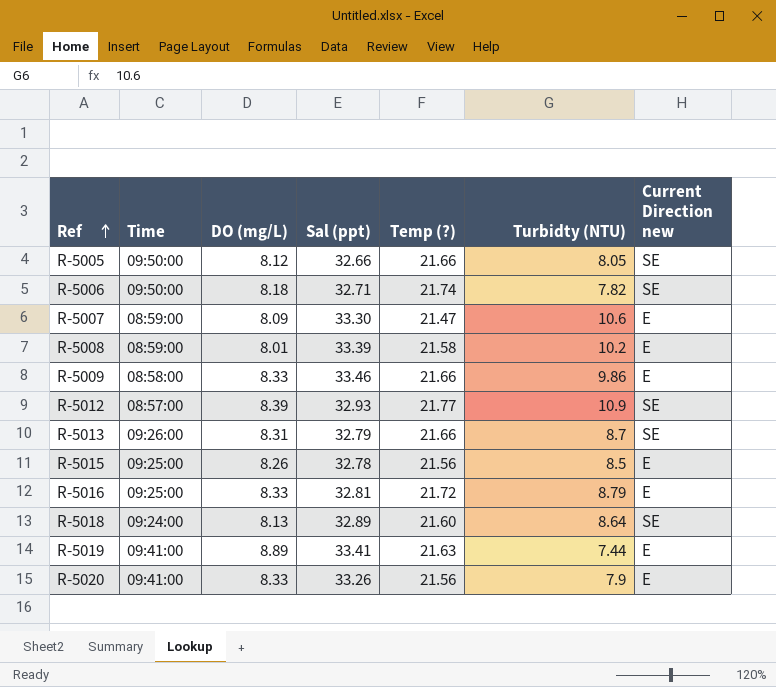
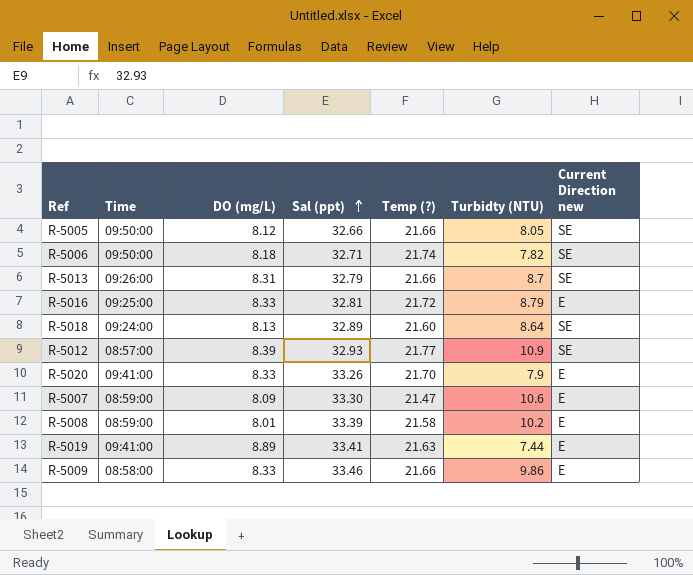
row order: Ref ascending -> Sal (ppt) ascending
row R-5015: 09:25:00 | 8.26 | 32.78 | 21.56 | 8.5 | E -> none
R-5020 | Temp (?): 21.56 -> 21.70

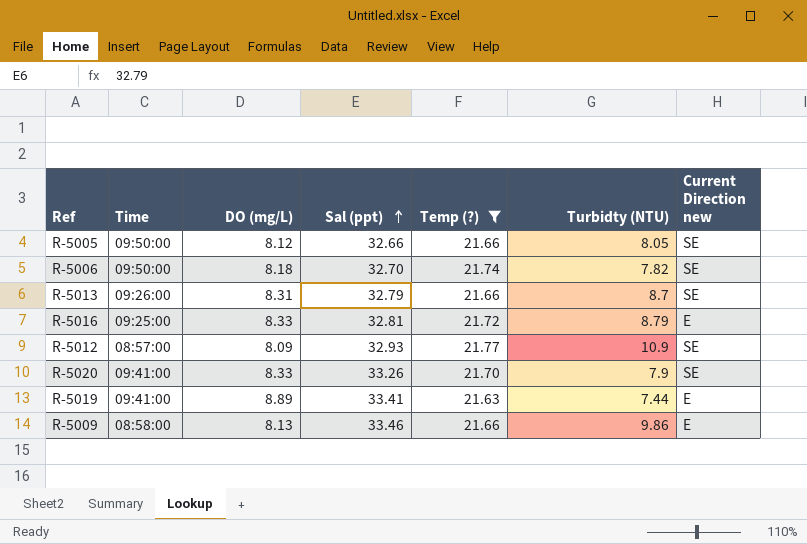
filter: none -> Temp (?) >= 21.63
R-5006 | Sal (ppt): 32.71 -> 32.70
R-5012 | DO (mg/L): 8.39 -> 8.09
R-5020 | Current Direction new: E -> SE
R-5009 | DO (mg/L): 8.33 -> 8.13

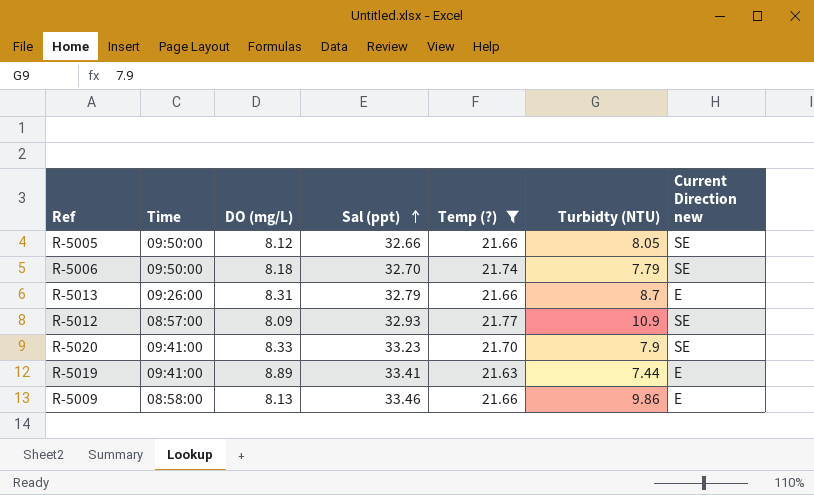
row R-5016: 09:25:00 | 8.33 | 32.81 | 21.72 | 8.79 | E -> none
R-5006 | Turbidty (NTU): 7.82 -> 7.79
R-5013 | Current Direction new: SE -> E
R-5020 | Sal (ppt): 33.26 -> 33.23

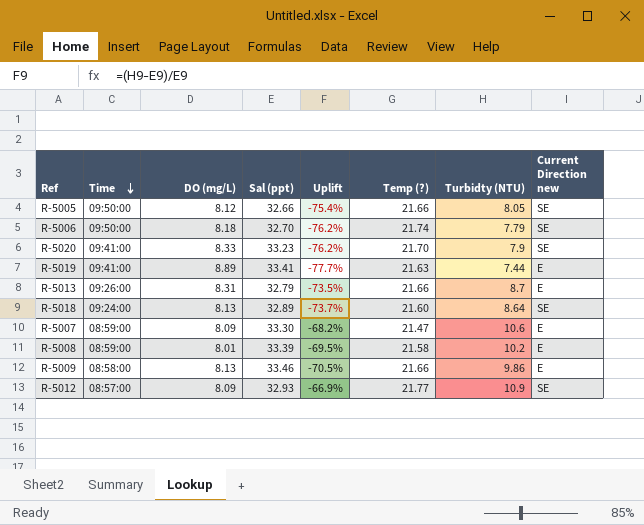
filter: Temp (?) >= 21.63 -> none
row order: Sal (ppt) ascending -> Time descending
column Uplift | formula: none -> ([Turbidty (NTU)] - [Sal (ppt)]) / [Sal (ppt)]

